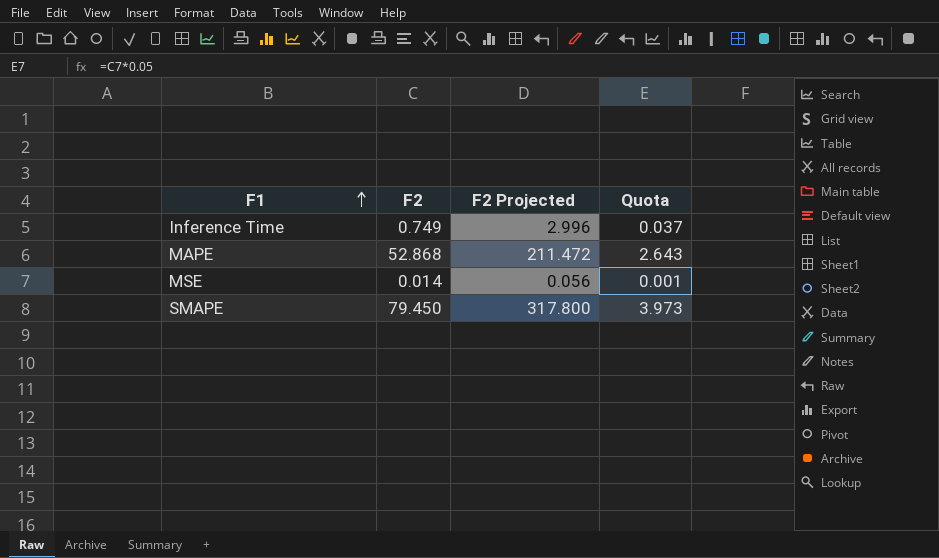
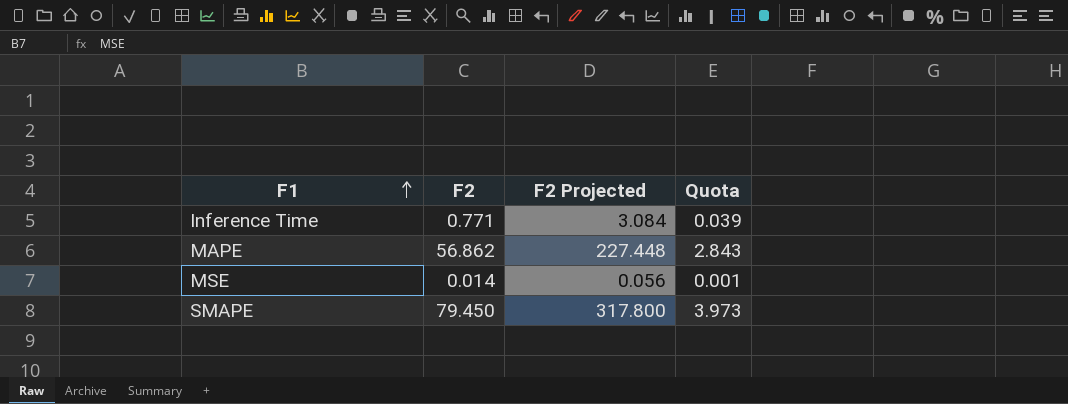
Inference Time | F2: 0.749 -> 0.771
Inference Time | F2 Projected: 2.996 -> 3.084
Inference Time | Quota: 0.037 -> 0.039
MAPE | F2: 52.868 -> 56.862
MAPE | F2 Projected: 211.472 -> 227.448
MAPE | Quota: 2.643 -> 2.843

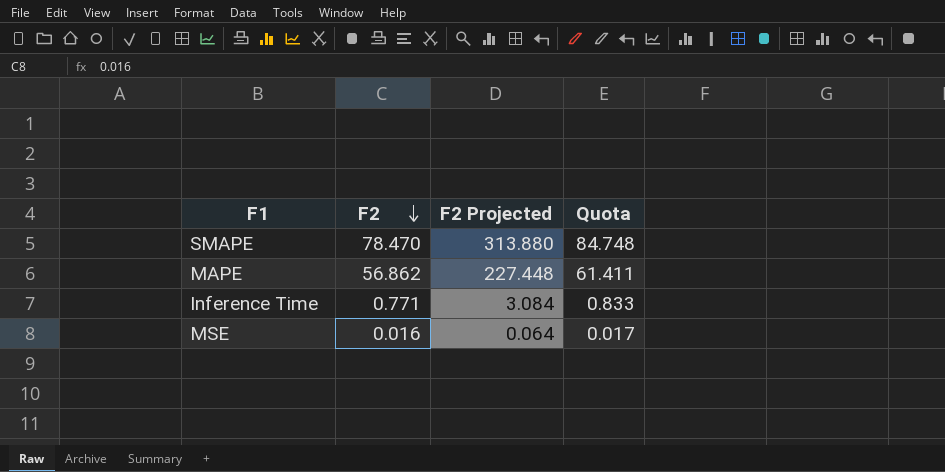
row order: F1 ascending -> F2 descending
column Quota | formula: [F2] * 0.05 -> [F2] * 1.08
SMAPE | F2: 79.450 -> 78.470
SMAPE | F2 Projected: 317.800 -> 313.880
MSE | F2: 0.014 -> 0.016
MSE | F2 Projected: 0.056 -> 0.064

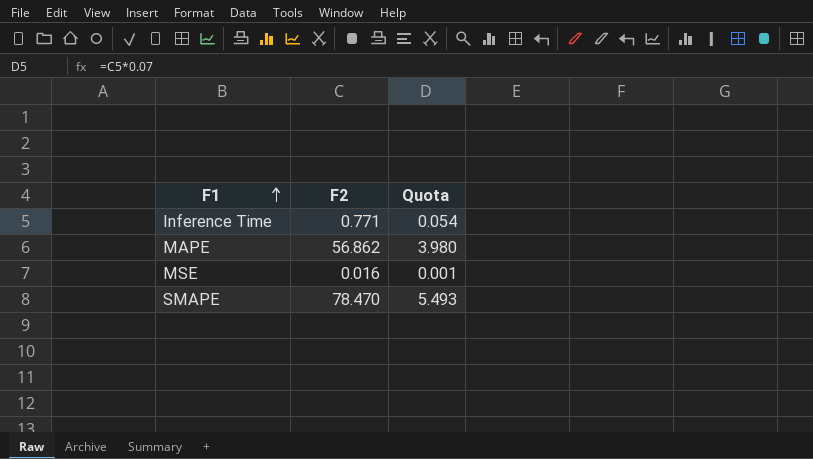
row order: F2 descending -> F1 ascending
column F2 Projected | formula: [F2] * 4 -> none
column Quota | formula: [F2] * 1.08 -> [F2] * 0.07

